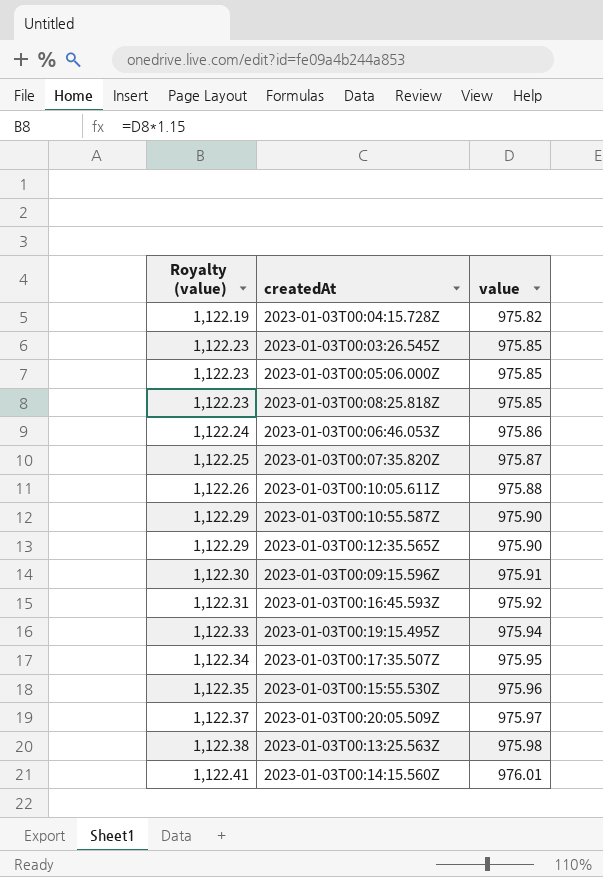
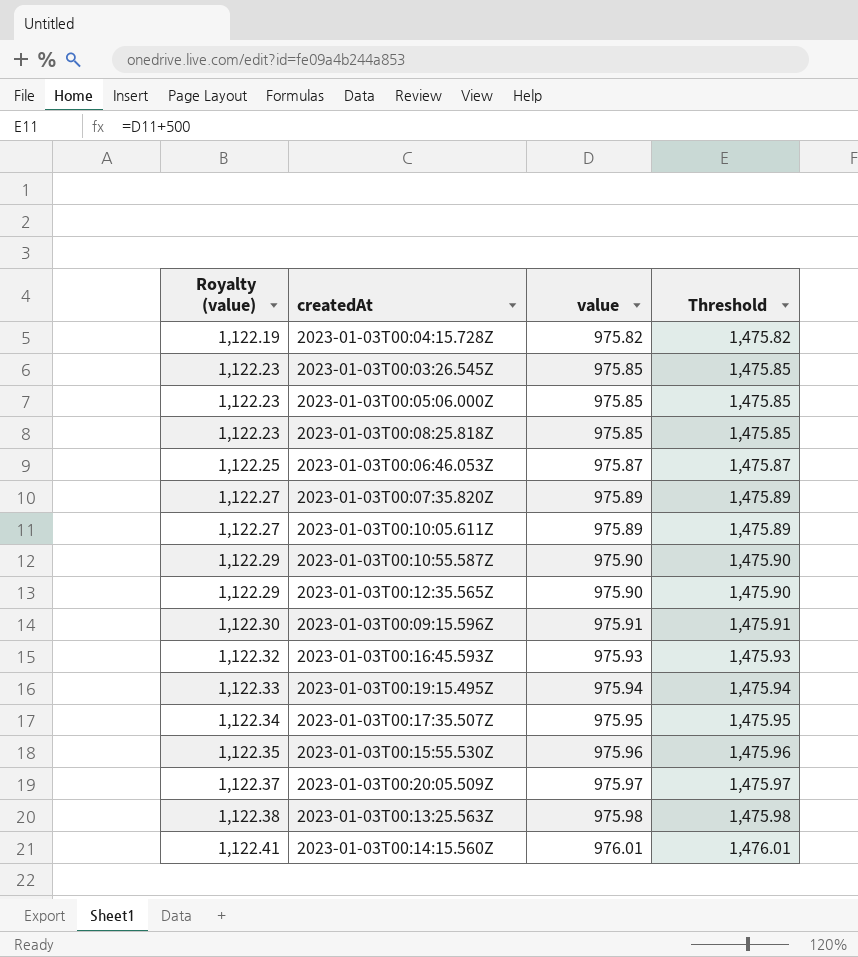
column Threshold | formula: none -> [value] + 500
2023-01-03T00:06:46.053Z | Royalty (value): 1,122.24 -> 1,122.25
2023-01-03T00:06:46.053Z | value: 975.86 -> 975.87
2023-01-03T00:07:35.820Z | Royalty (value): 1,122.25 -> 1,122.27
2023-01-03T00:07:35.820Z | value: 975.87 -> 975.89
2023-01-03T00:10:05.611Z | Royalty (value): 1,122.26 -> 1,122.27
2023-01-03T00:10:05.611Z | value: 975.88 -> 975.89
2023-01-03T00:16:45.593Z | Royalty (value): 1,122.31 -> 1,122.32
2023-01-03T00:16:45.593Z | value: 975.92 -> 975.93

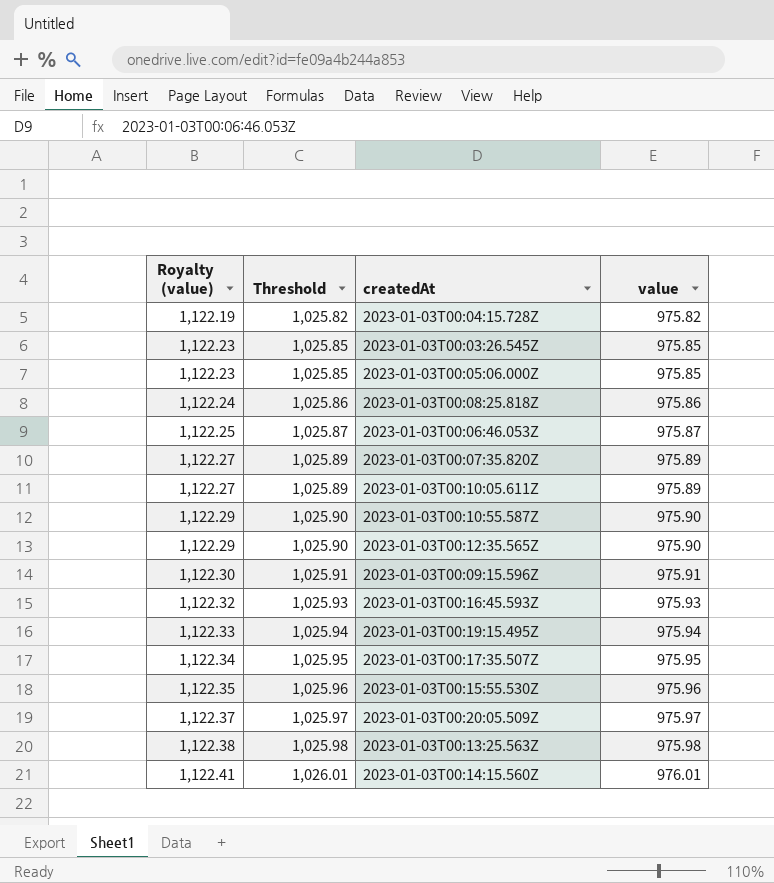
column Threshold | formula: [value] + 500 -> [value] + 50
column Threshold | position: 4 -> 2
2023-01-03T00:08:25.818Z | Royalty (value): 1,122.23 -> 1,122.24
2023-01-03T00:08:25.818Z | value: 975.85 -> 975.86

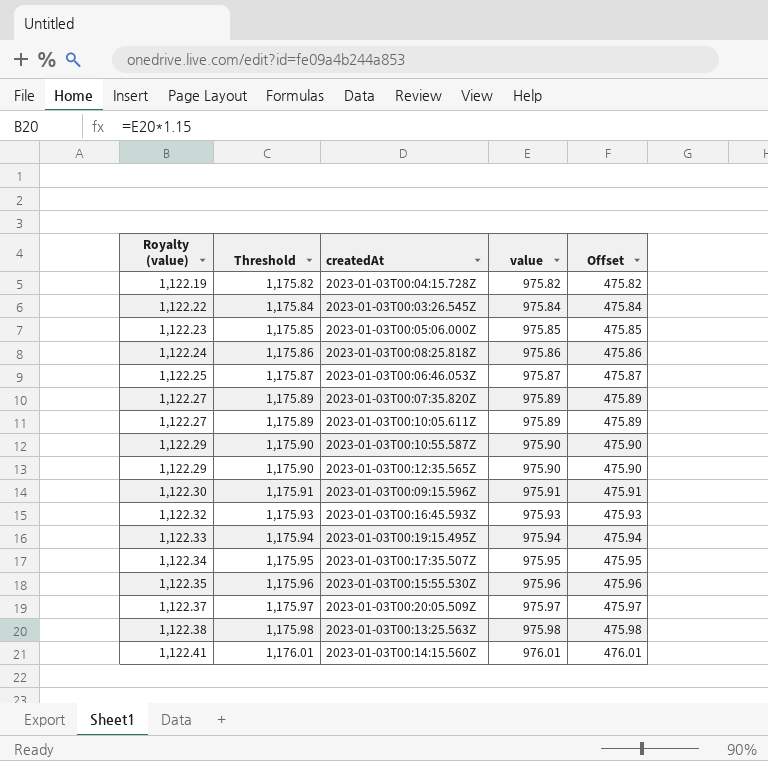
column Threshold | formula: [value] + 50 -> [value] + 200
column Offset | formula: none -> [value] - 500
2023-01-03T00:03:26.545Z | Royalty (value): 1,122.23 -> 1,122.22
2023-01-03T00:03:26.545Z | value: 975.85 -> 975.84

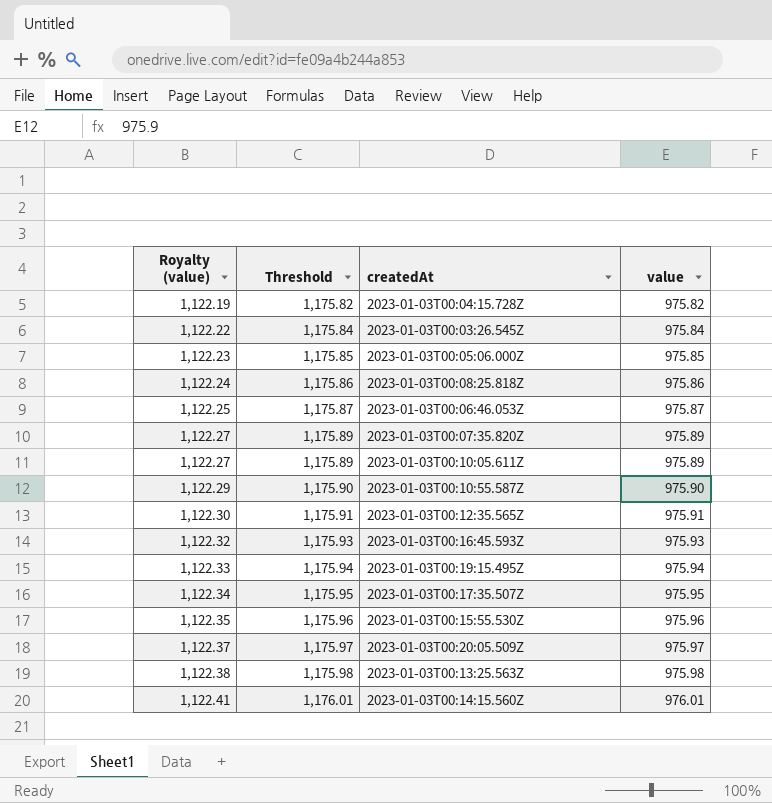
column Offset | formula: [value] - 500 -> none
row 2023-01-03T00:09:15.596Z: 1,122.30 | 1,175.91 | 975.91 | 475.91 -> none
2023-01-03T00:12:35.565Z | Royalty (value): 1,122.29 -> 1,122.30
2023-01-03T00:12:35.565Z | Threshold: 1,175.90 -> 1,175.91
2023-01-03T00:12:35.565Z | value: 975.90 -> 975.91

